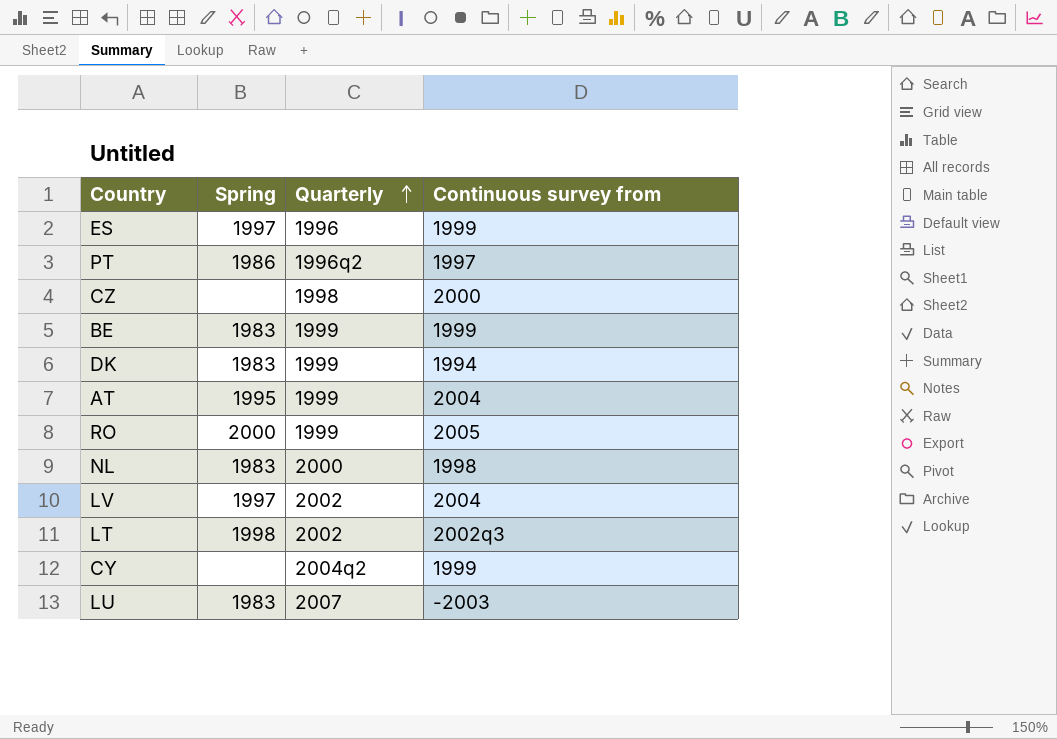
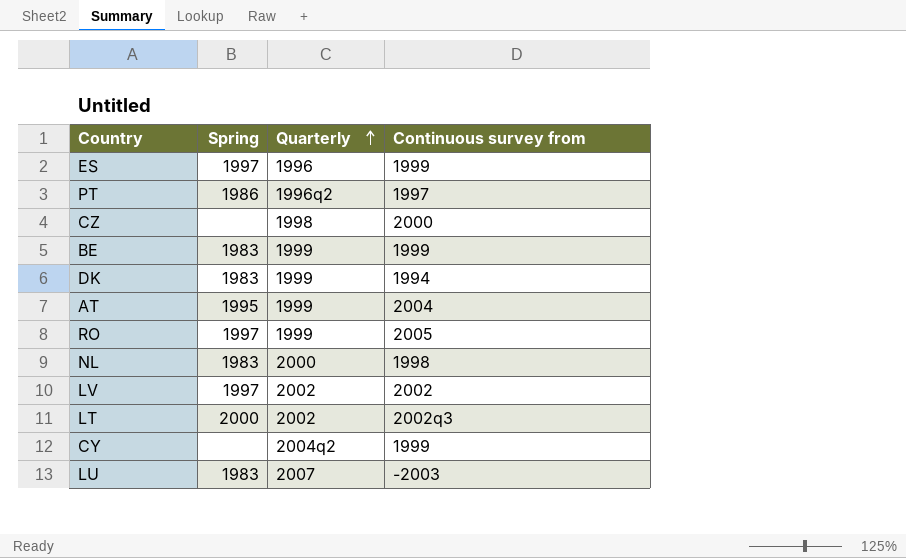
RO | Spring: 2000 -> 1997
LV | Continuous survey from: 2004 -> 2002
LT | Spring: 1998 -> 2000

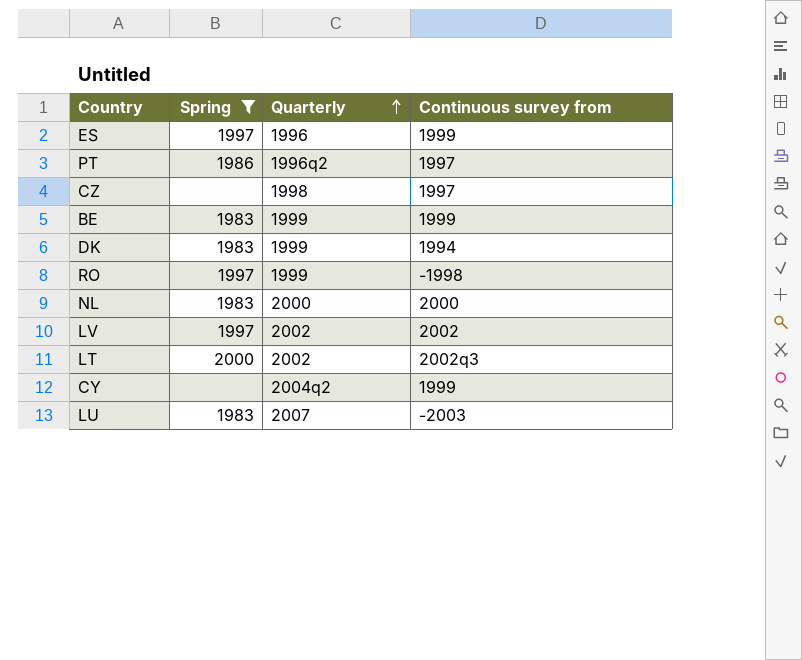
filter: none -> Spring != 1995
CZ | Continuous survey from: 2000 -> 1997
RO | Continuous survey from: 2005 -> -1998
NL | Continuous survey from: 1998 -> 2000

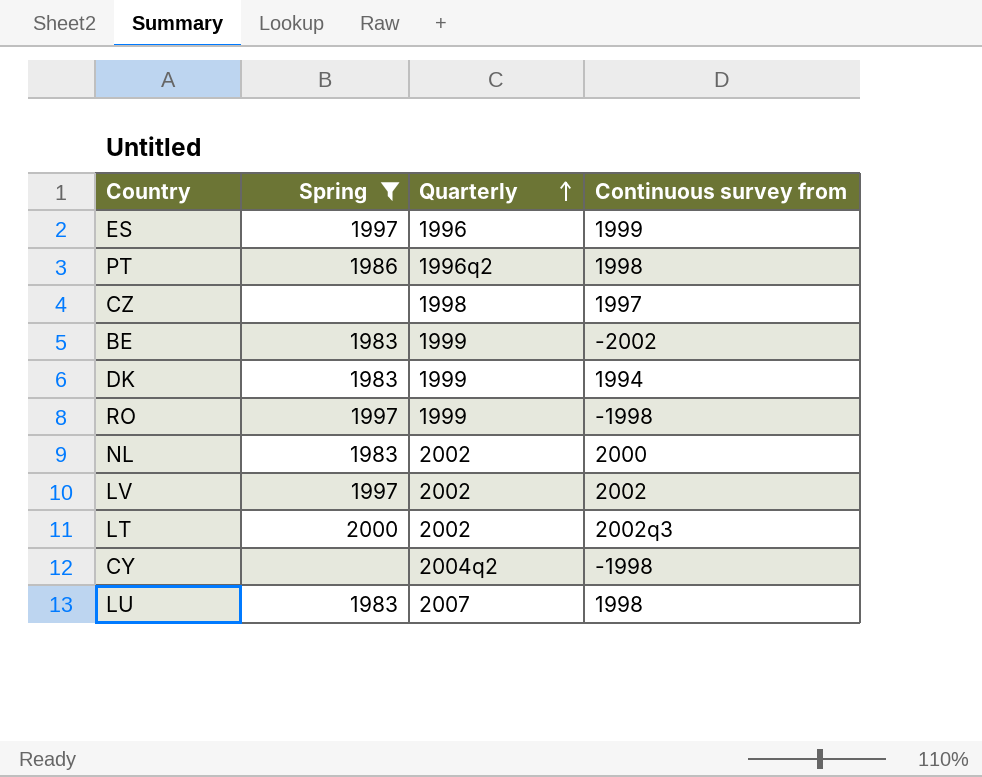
PT | Continuous survey from: 1997 -> 1998
BE | Continuous survey from: 1999 -> -2002
NL | Quarterly: 2000 -> 2002
CY | Continuous survey from: 1999 -> -1998
LU | Continuous survey from: -2003 -> 1998

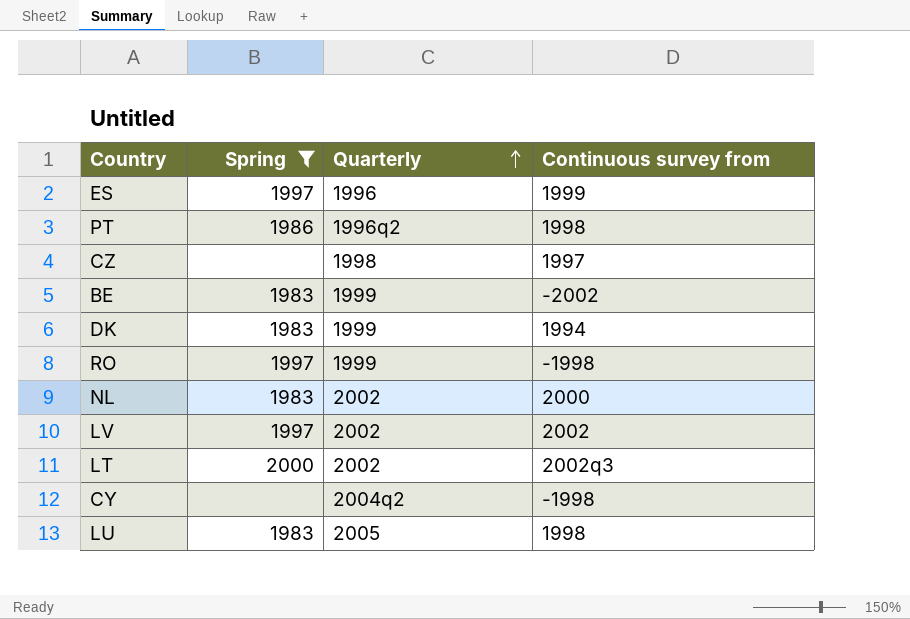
LU | Quarterly: 2007 -> 2005

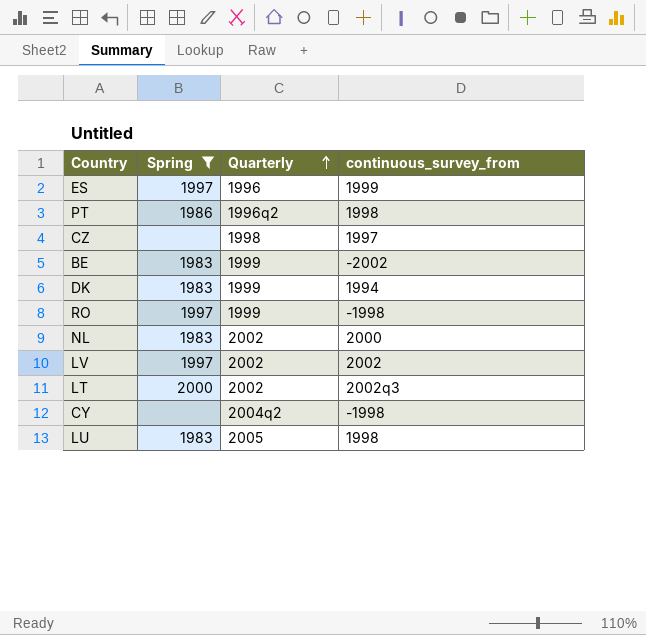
column name: Continuous survey from -> continuous_survey_from

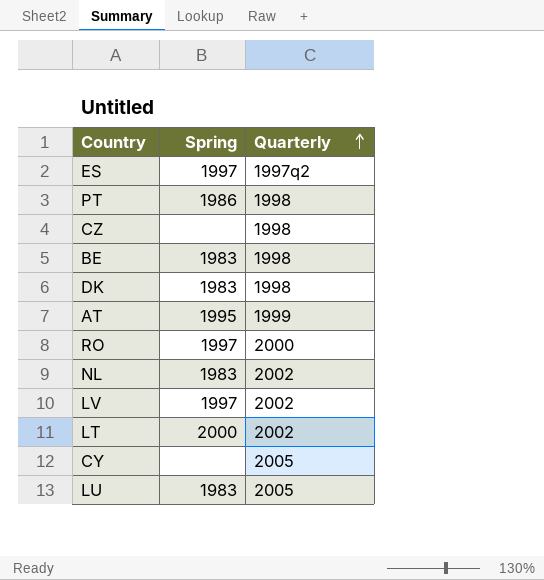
filter: Spring != 1995 -> none
column continuous_survey_from | position: 4 -> none
ES | Quarterly: 1996 -> 1997q2
PT | Quarterly: 1996q2 -> 1998
BE | Quarterly: 1999 -> 1998
DK | Quarterly: 1999 -> 1998
RO | Quarterly: 1999 -> 2000
CY | Quarterly: 2004q2 -> 2005

